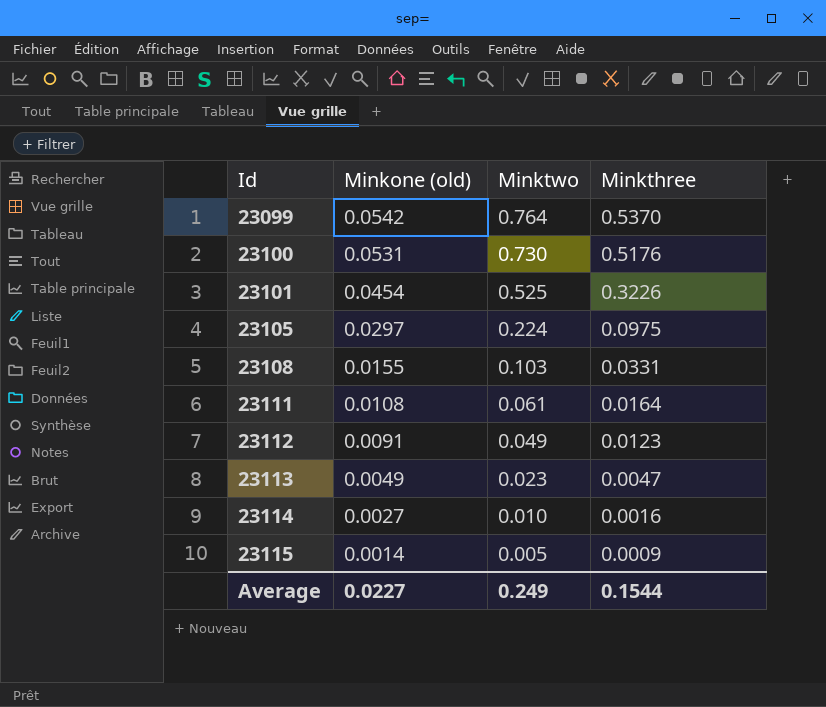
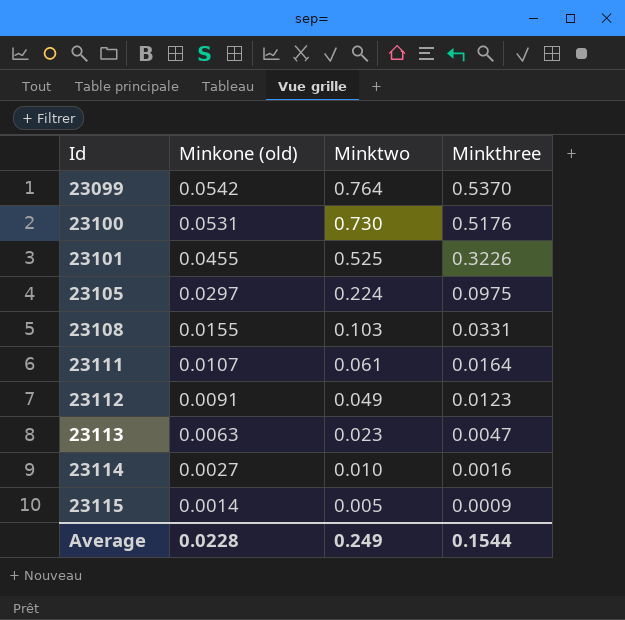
23101 | Minkone (old): 0.0454 -> 0.0455
23111 | Minkone (old): 0.0108 -> 0.0107
23113 | Minkone (old): 0.0049 -> 0.0063
Average | Minkone (old): 0.0227 -> 0.0228

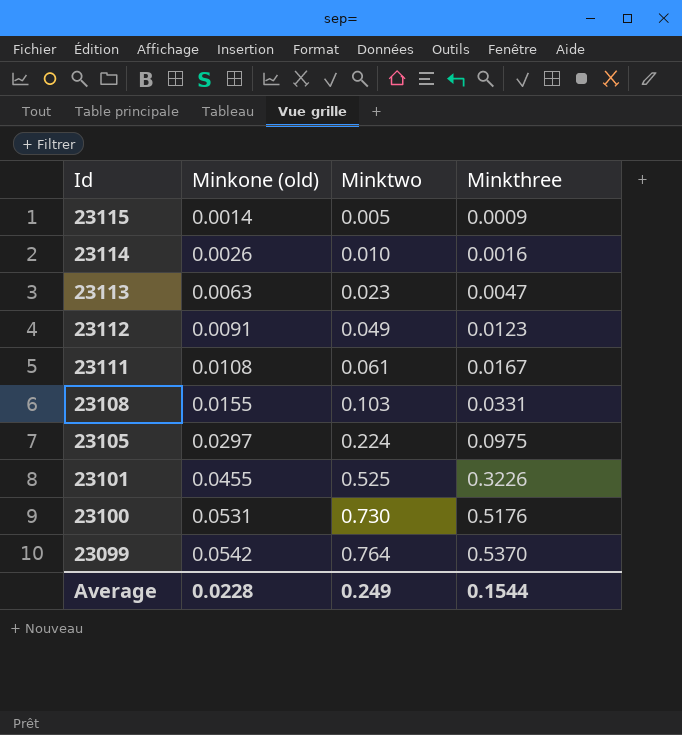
row order: Id ascending -> Id descending
23114 | Minkone (old): 0.0027 -> 0.0026
23111 | Minkone (old): 0.0107 -> 0.0108
23111 | Minkthree: 0.0164 -> 0.0167

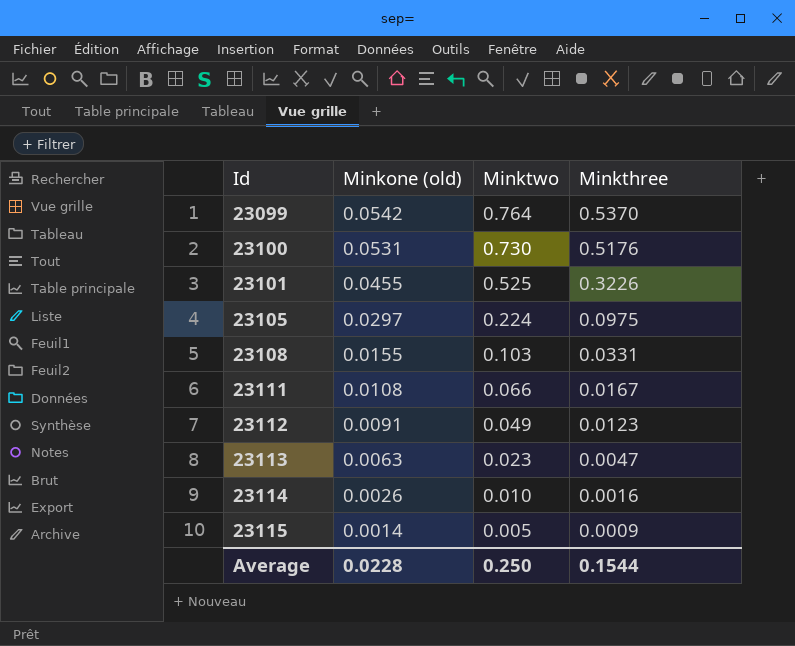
row order: Id descending -> Id ascending
23111 | Minktwo: 0.061 -> 0.066
Average | Minktwo: 0.249 -> 0.250

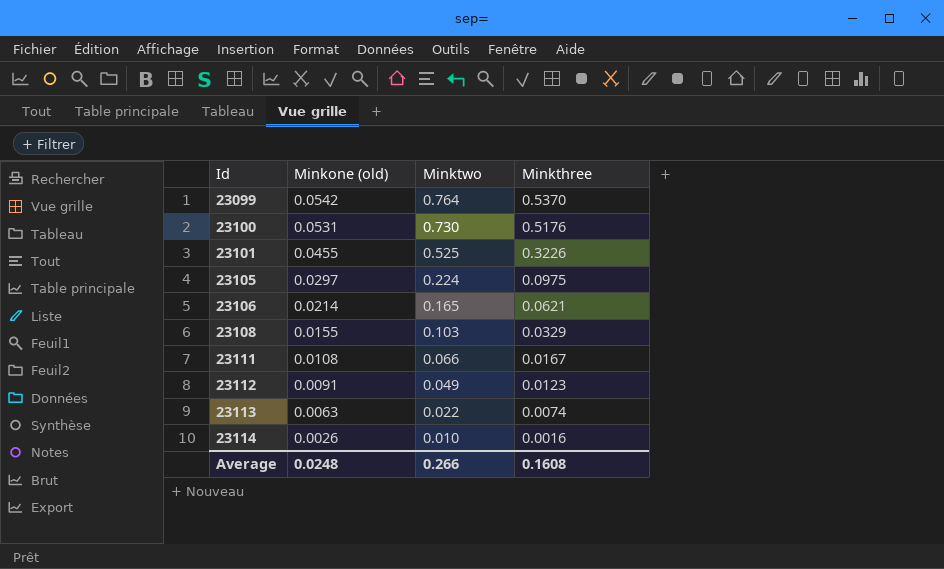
row 23115: 0.0014 | 0.005 | 0.0009 -> none
row 23106: none -> 0.0214 | 0.165 | 0.0621
23108 | Minkthree: 0.0331 -> 0.0329
23113 | Minktwo: 0.023 -> 0.022
23113 | Minkthree: 0.0047 -> 0.0074
Average | Minkone (old): 0.0228 -> 0.0248
Average | Minktwo: 0.250 -> 0.266
Average | Minkthree: 0.1544 -> 0.1608

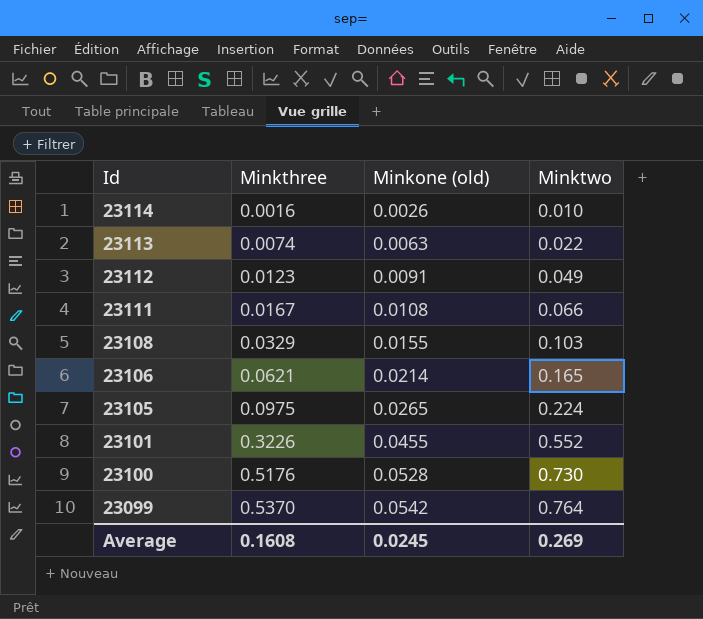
row order: Id ascending -> Id descending
column Minkthree | position: 4 -> 2
23105 | Minkone (old): 0.0297 -> 0.0265
23101 | Minktwo: 0.525 -> 0.552
23100 | Minkone (old): 0.0531 -> 0.0528
Average | Minkone (old): 0.0248 -> 0.0245
Average | Minktwo: 0.266 -> 0.269

